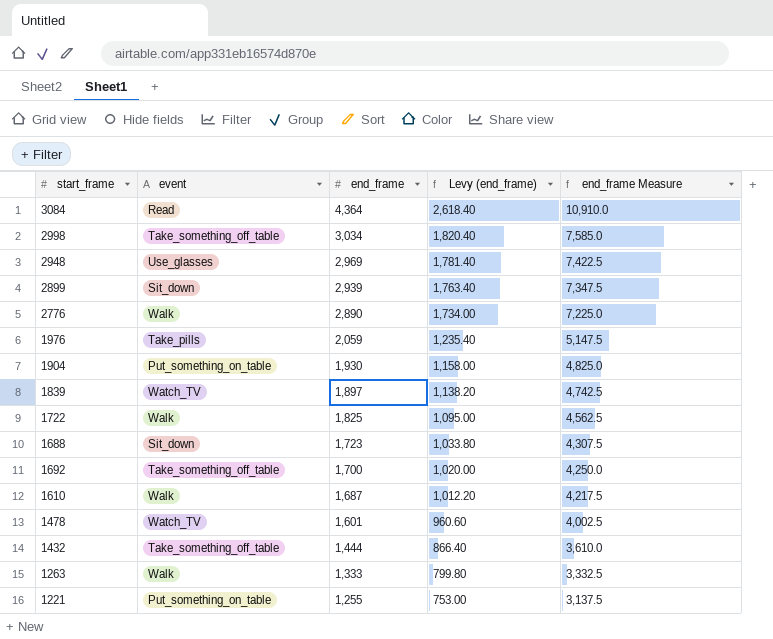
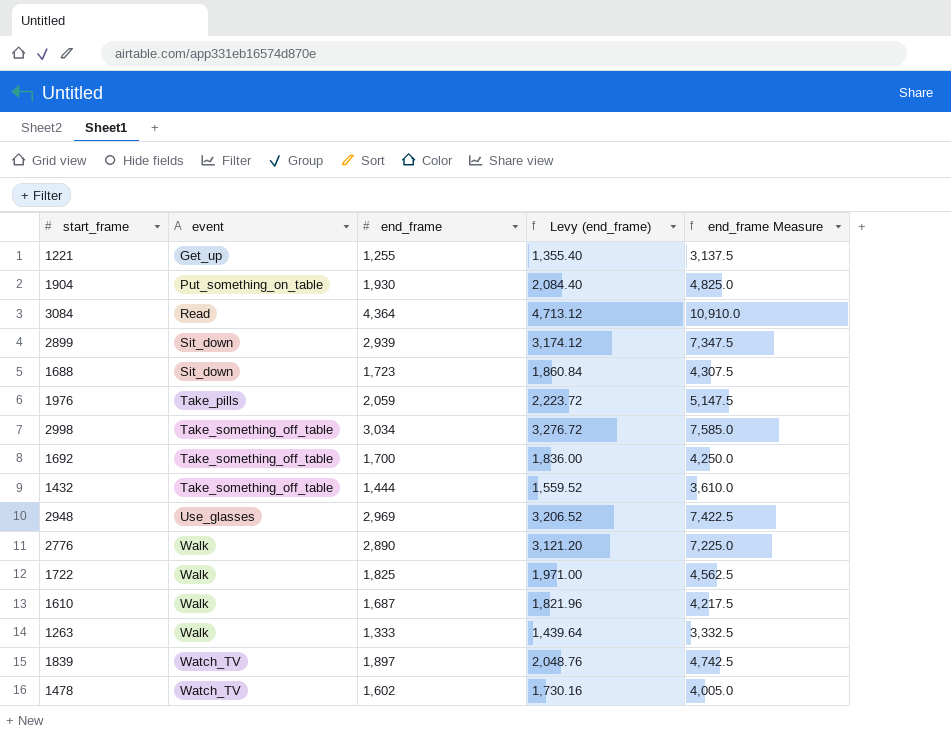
row order: end_frame descending -> event ascending
column Levy (end_frame) | formula: [end_frame] * 0.6 -> [end_frame] * 1.08
1221 | event: Put_something_on_table -> Get_up
1478 | end_frame: 1,601 -> 1,602
1478 | end_frame Measure: 4,002.5 -> 4,005.0

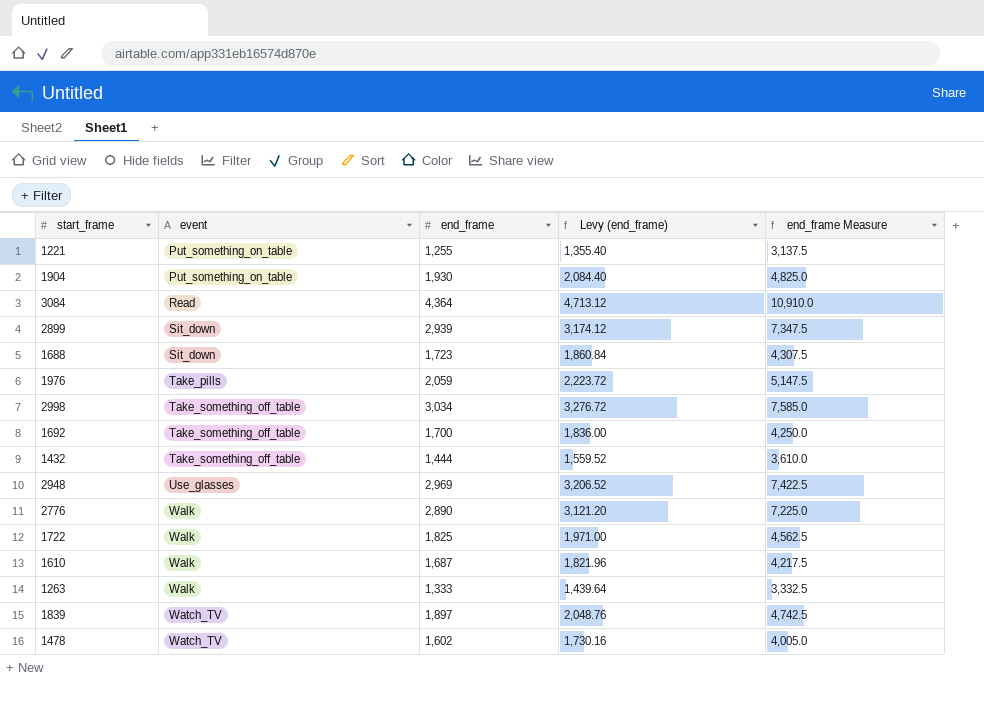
1221 | event: Get_up -> Put_something_on_table

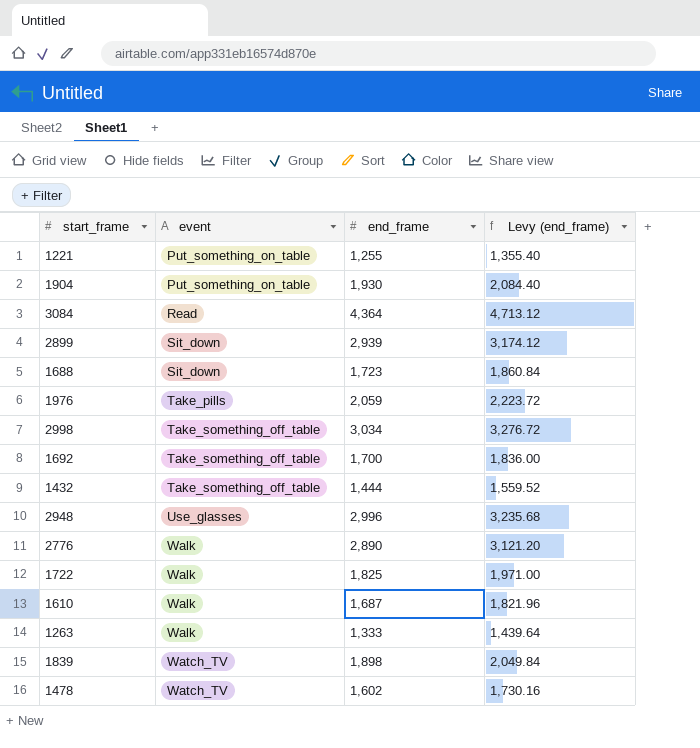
column end_frame Measure | formula: [end_frame] * 2.5 -> none
2948 | end_frame: 2,969 -> 2,996
2948 | Levy (end_frame): 3,206.52 -> 3,235.68
1839 | end_frame: 1,897 -> 1,898
1839 | Levy (end_frame): 2,048.76 -> 2,049.84

